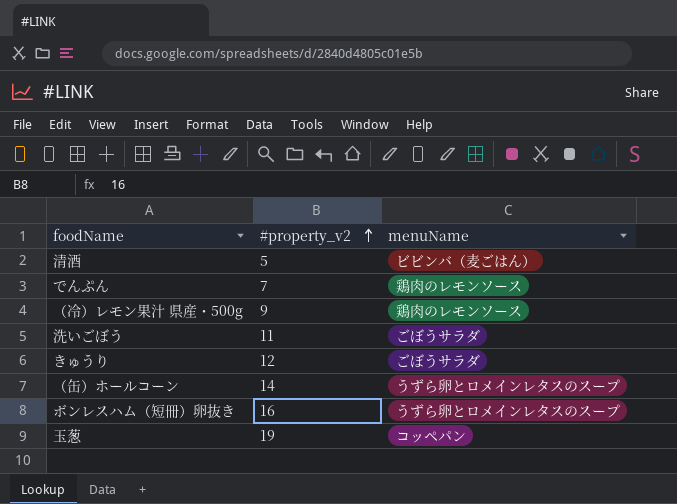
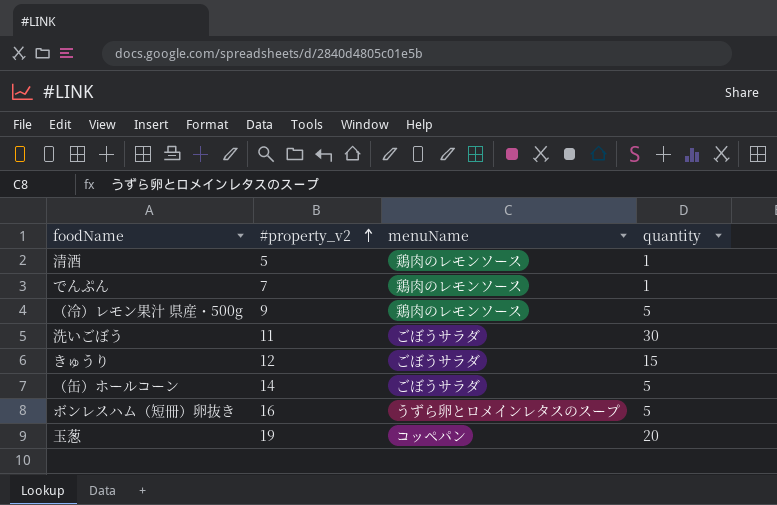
column quantity | position: none -> 4
清酒 | menuName: ビビンバ（麦ごはん） -> 鶏肉のレモンソース
（缶）ホールコーン | menuName: うずら卵とロメインレタスのスープ -> ごぼうサラダ

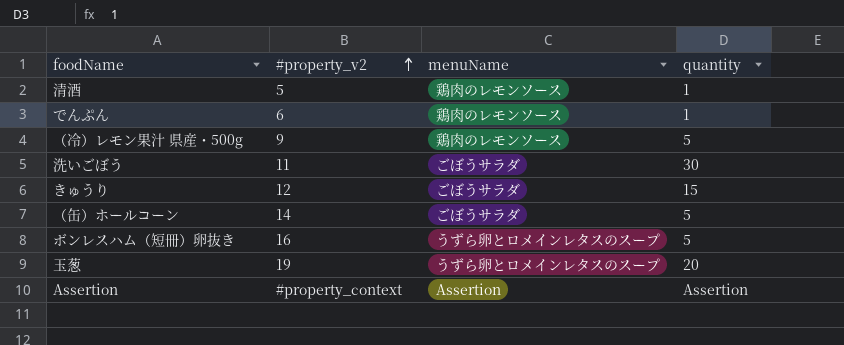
でんぷん | #property_v2: 7 -> 6
玉葱 | menuName: コッペパン -> うずら卵とロメインレタスのスープ
row Assertion: none -> #property_context | Assertion | Assertion

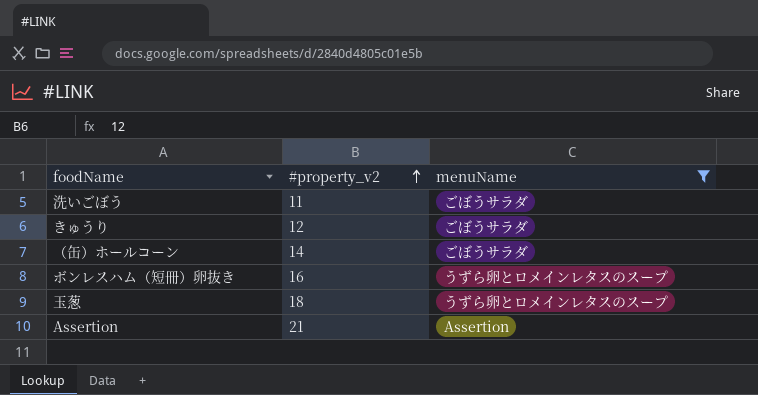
filter: none -> menuName != 鶏肉のレモンソース
column quantity | position: 4 -> none
玉葱 | #property_v2: 19 -> 18
Assertion | #property_v2: #property_context -> 21

